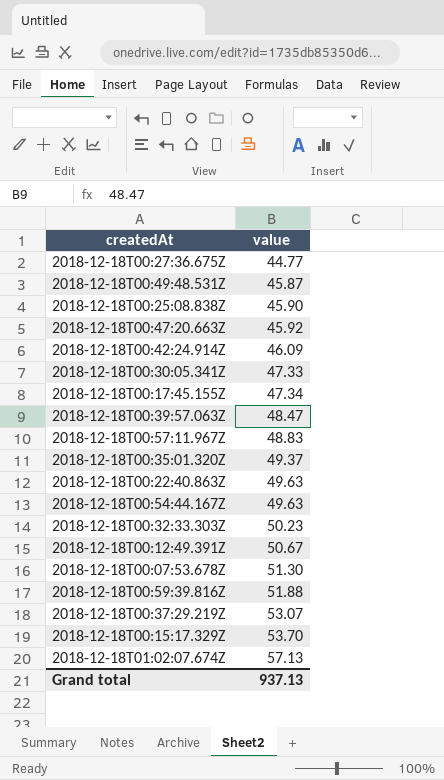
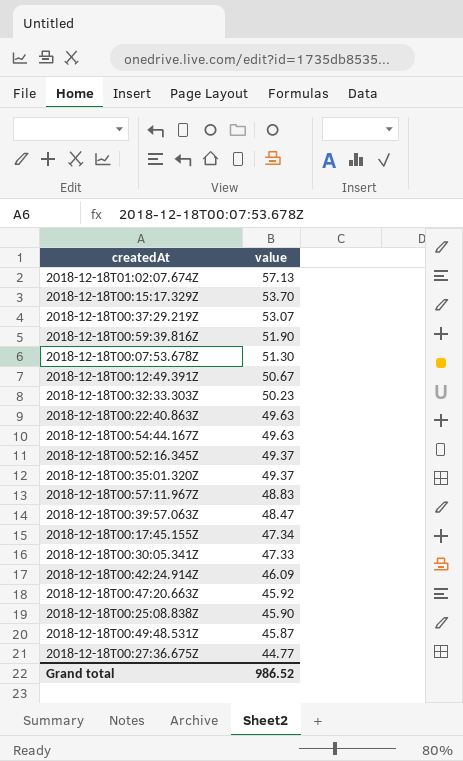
row order: value ascending -> value descending
2018-12-18T00:59:39.816Z | value: 51.88 -> 51.90
row 2018-12-18T00:52:16.345Z: none -> 49.37
Grand total | value: 937.13 -> 986.52

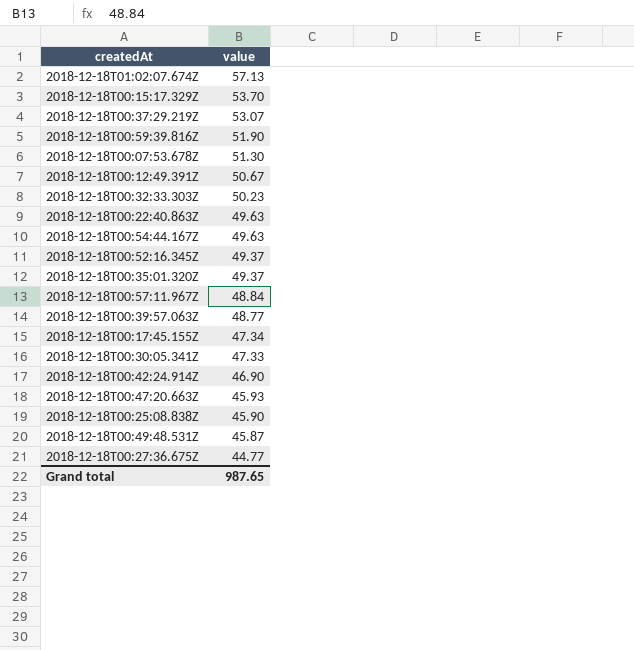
2018-12-18T00:57:11.967Z | value: 48.83 -> 48.84
2018-12-18T00:39:57.063Z | value: 48.47 -> 48.77
2018-12-18T00:42:24.914Z | value: 46.09 -> 46.90
2018-12-18T00:47:20.663Z | value: 45.92 -> 45.93
Grand total | value: 986.52 -> 987.65

